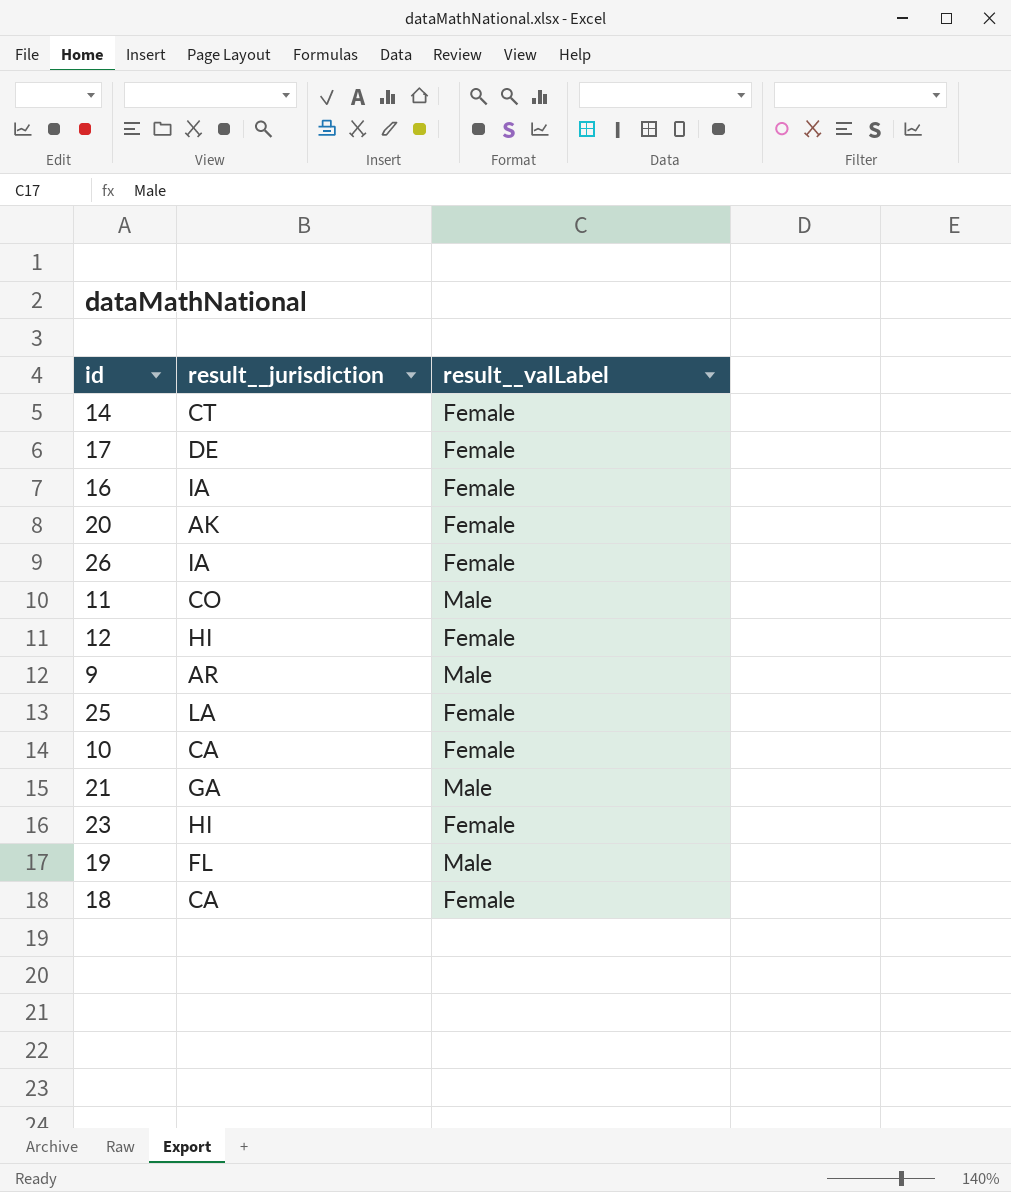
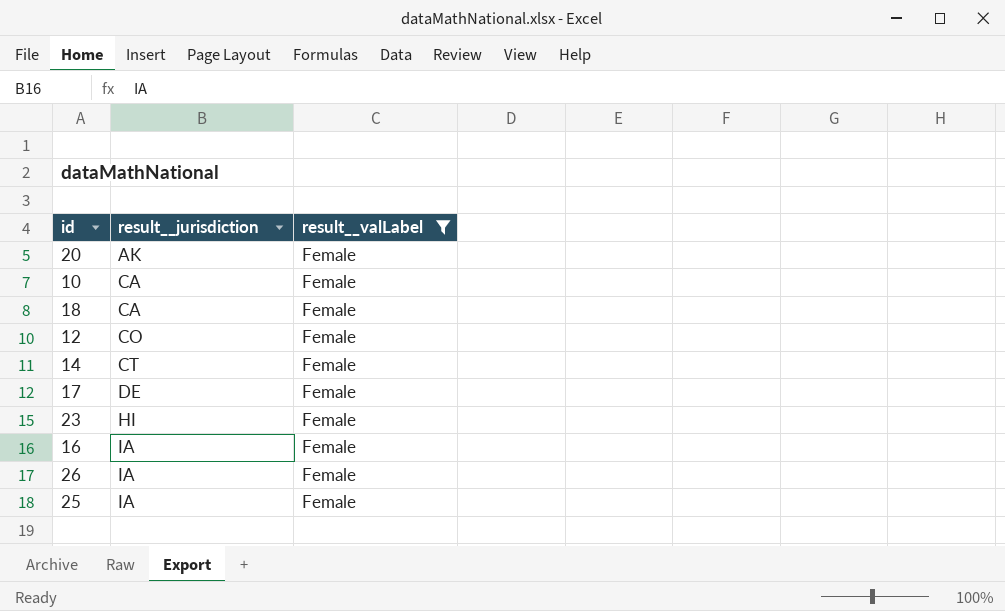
filter: none -> result__valLabel = Female
row order: none -> result__jurisdiction ascending
12 | result__jurisdiction: HI -> CO
25 | result__jurisdiction: LA -> IA

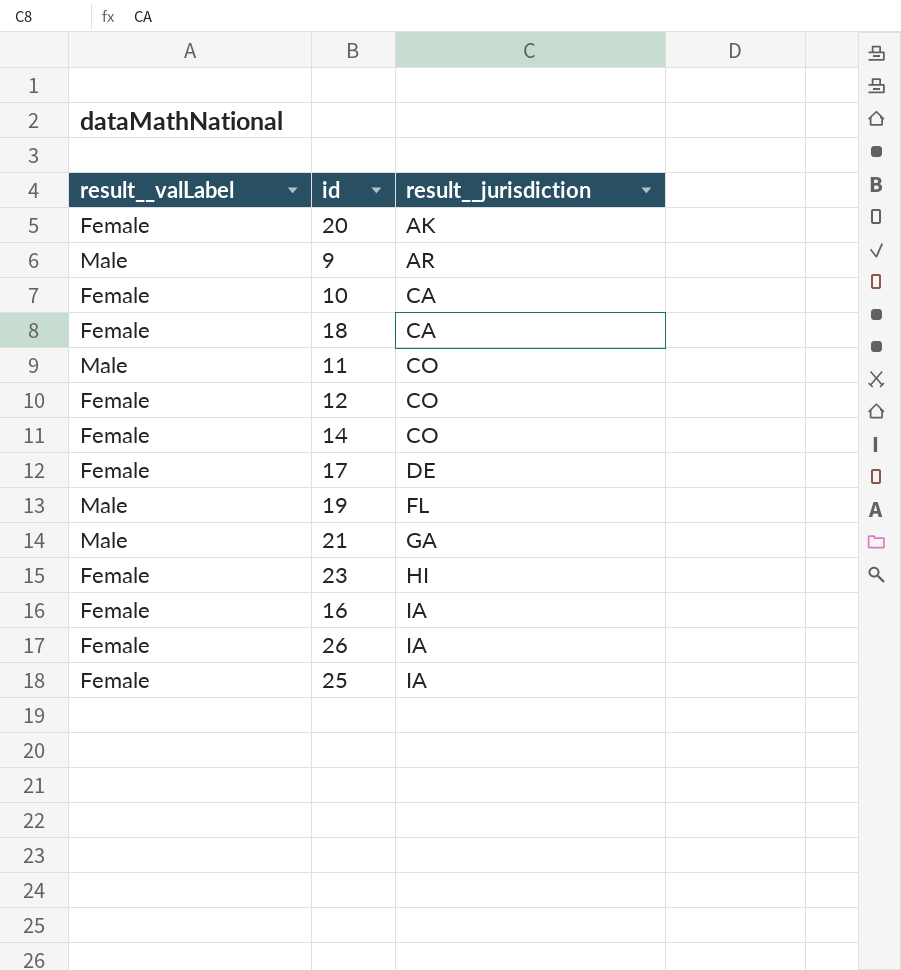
filter: result__valLabel = Female -> none
column result__valLabel | position: 3 -> 1
14 | result__jurisdiction: CT -> CO

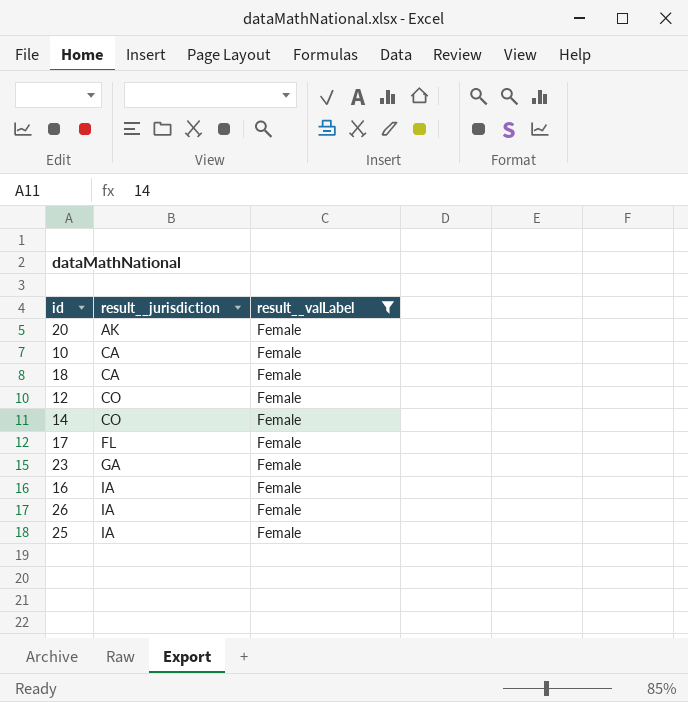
filter: none -> result__valLabel = Female
column result__valLabel | position: 1 -> 3
17 | result__jurisdiction: DE -> FL
23 | result__jurisdiction: HI -> GA

